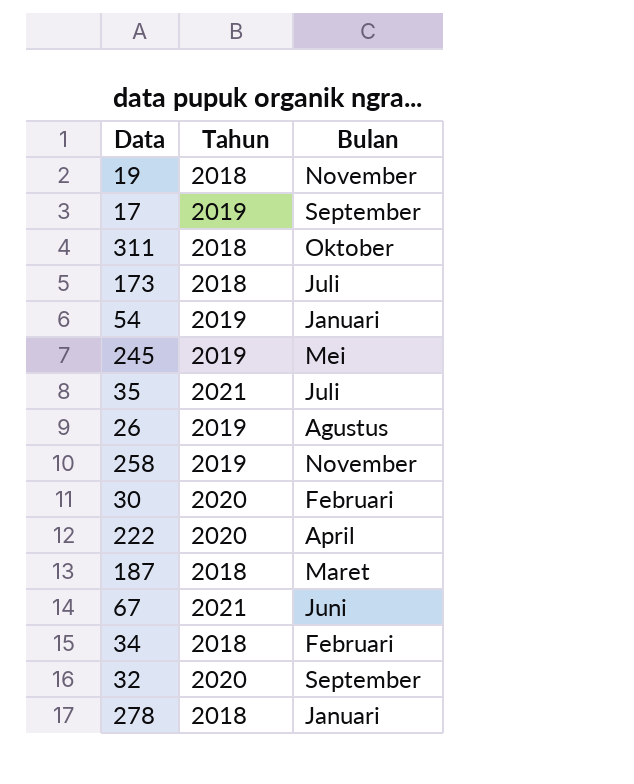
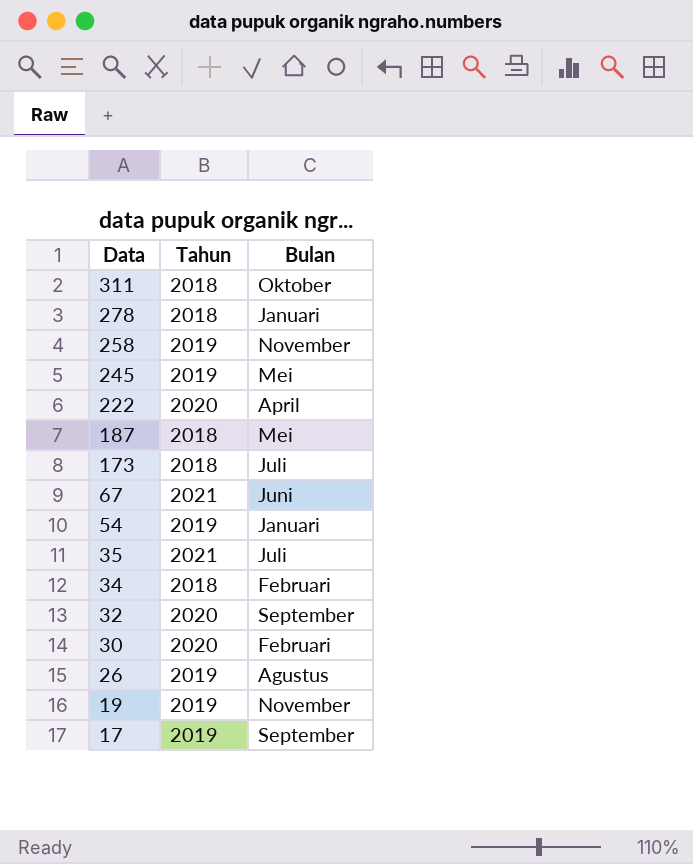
row order: none -> Data descending
187 | Bulan: Maret -> Mei
19 | Tahun: 2018 -> 2019

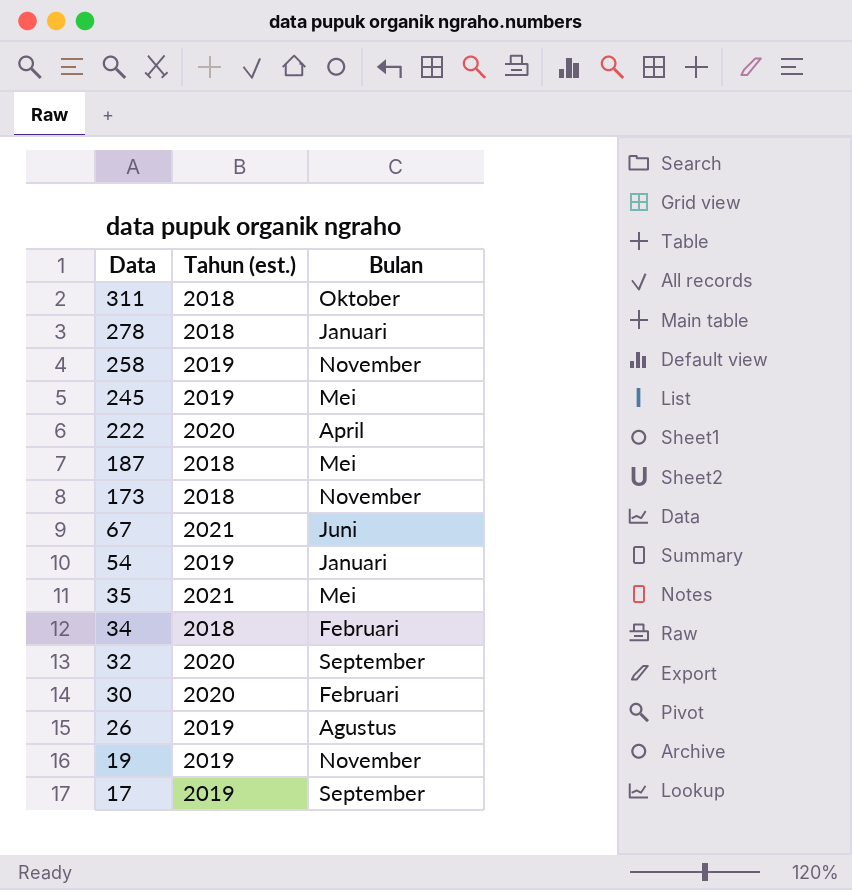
column name: Tahun -> Tahun (est.)
173 | Bulan: Juli -> November
35 | Bulan: Juli -> Mei

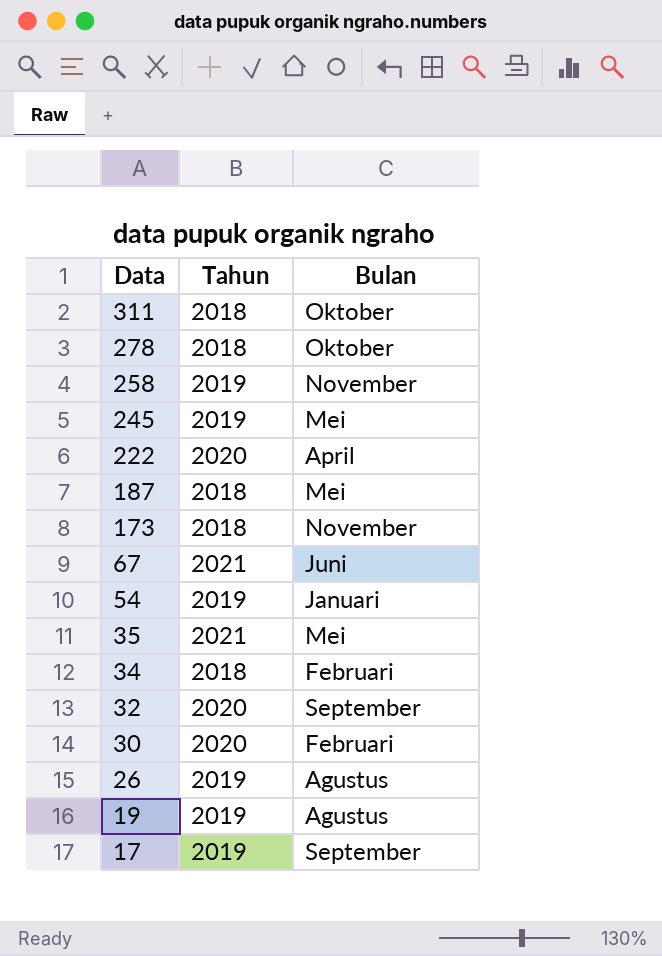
column name: Tahun (est.) -> Tahun
278 | Bulan: Januari -> Oktober
19 | Bulan: November -> Agustus

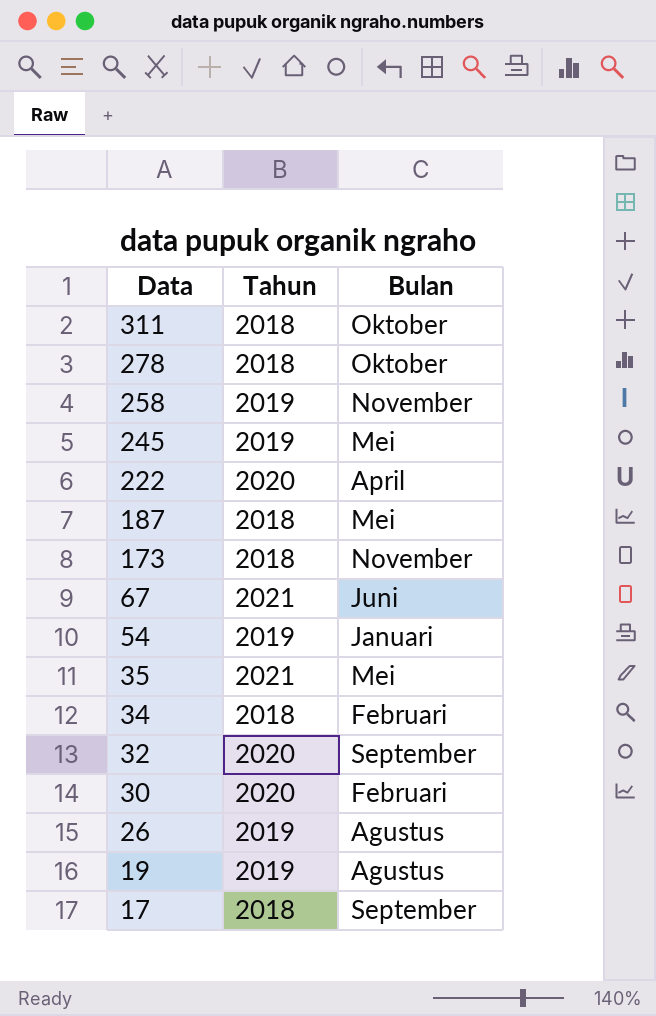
17 | Tahun: 2019 -> 2018

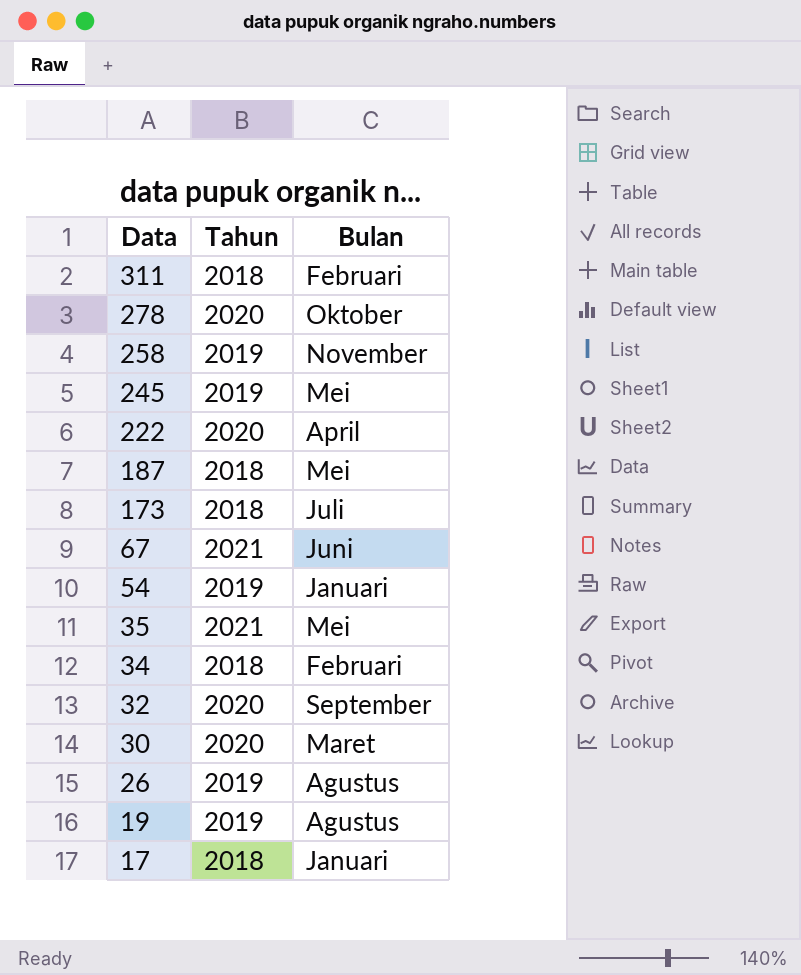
311 | Bulan: Oktober -> Februari
278 | Tahun: 2018 -> 2020
173 | Bulan: November -> Juli
30 | Bulan: Februari -> Maret
17 | Bulan: September -> Januari

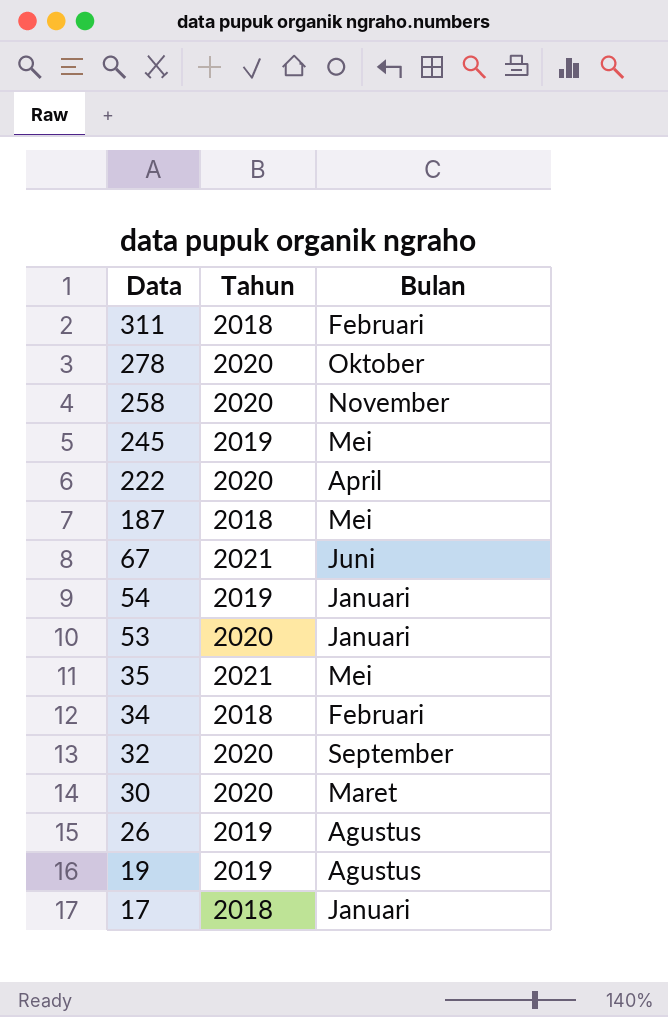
row 173: 2018 | Juli -> none
258 | Tahun: 2019 -> 2020
row 53: none -> 2020 | Januari

